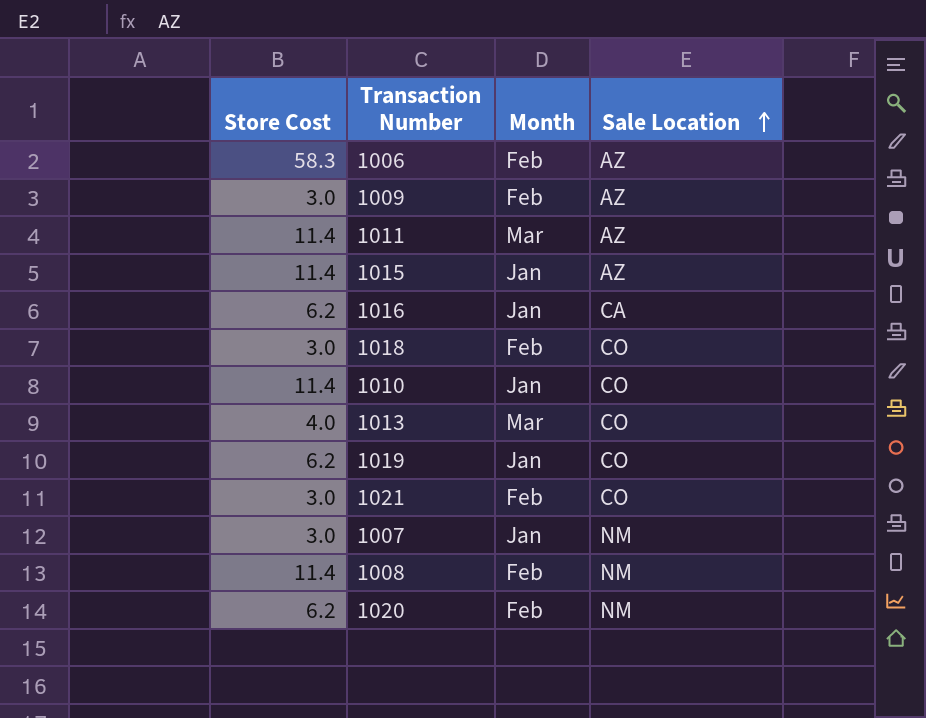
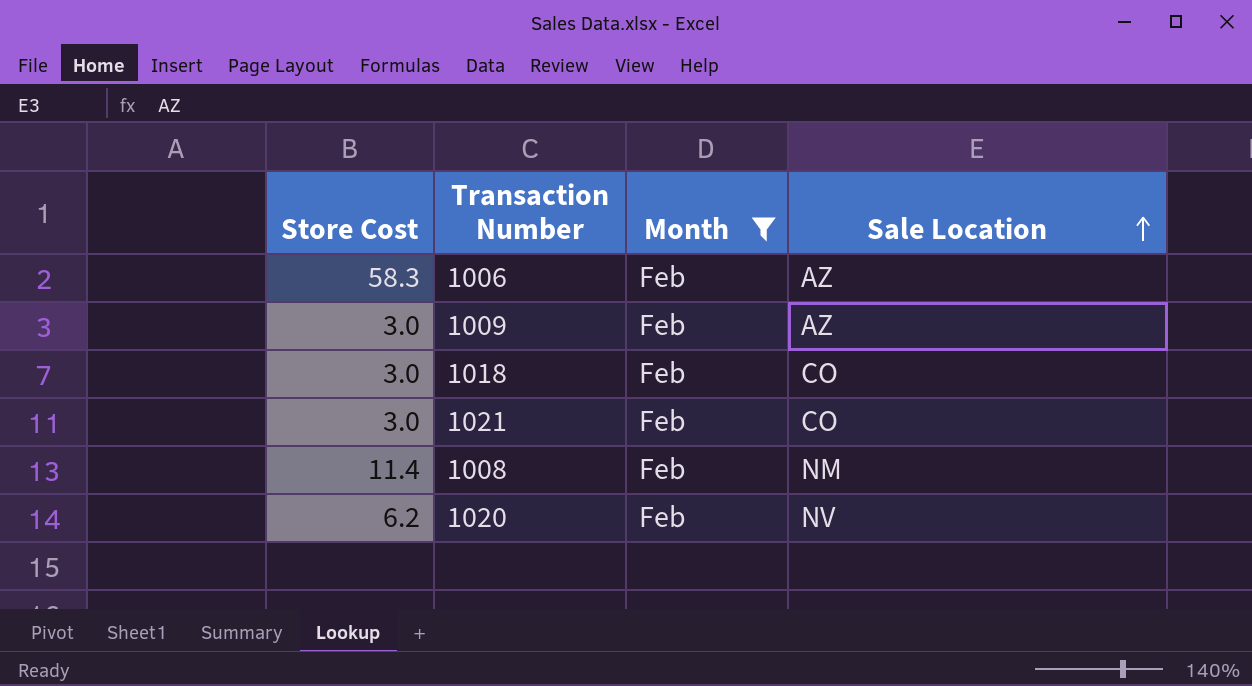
filter: none -> Month = Feb
1020 | Sale Location: NM -> NV

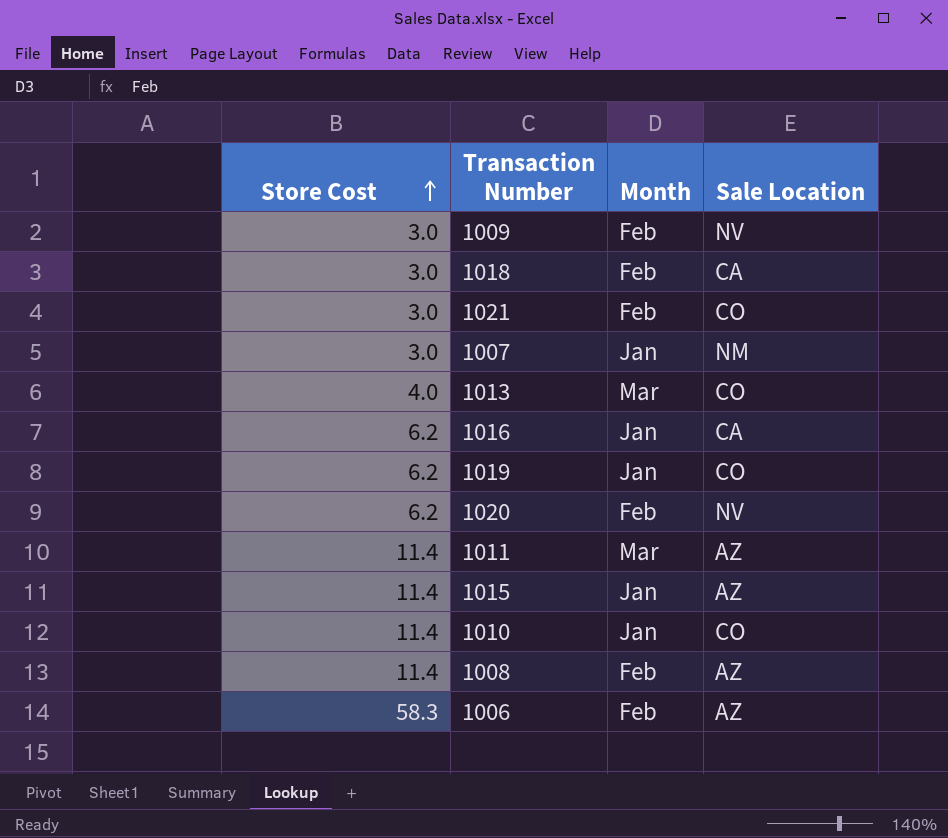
filter: Month = Feb -> none
row order: Sale Location ascending -> Store Cost ascending
1009 | Sale Location: AZ -> NV
1018 | Sale Location: CO -> CA
1008 | Sale Location: NM -> AZ

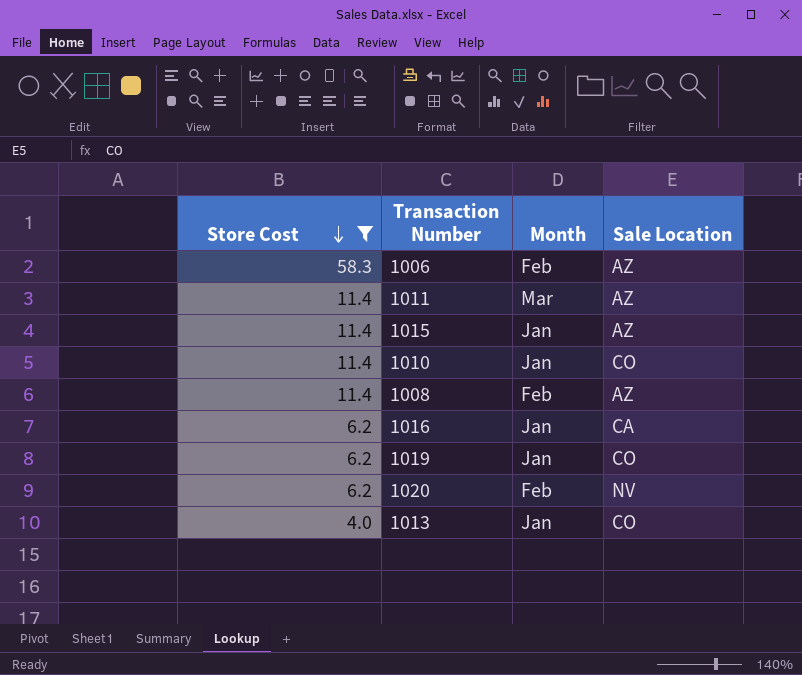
filter: none -> Store Cost != 3.0
row order: Store Cost ascending -> Store Cost descending
1013 | Month: Mar -> Jan

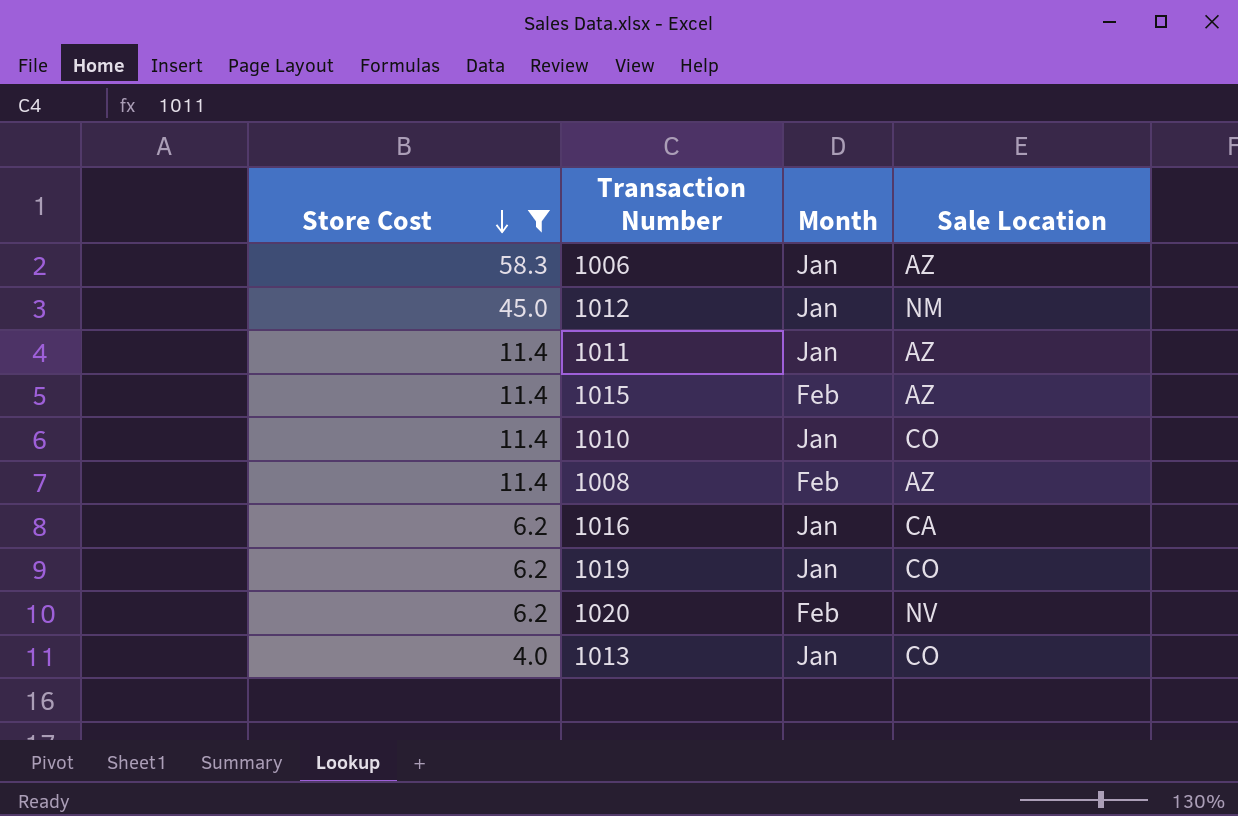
1006 | Month: Feb -> Jan
row 1012: none -> 45.0 | Jan | NM
1011 | Month: Mar -> Jan
1015 | Month: Jan -> Feb

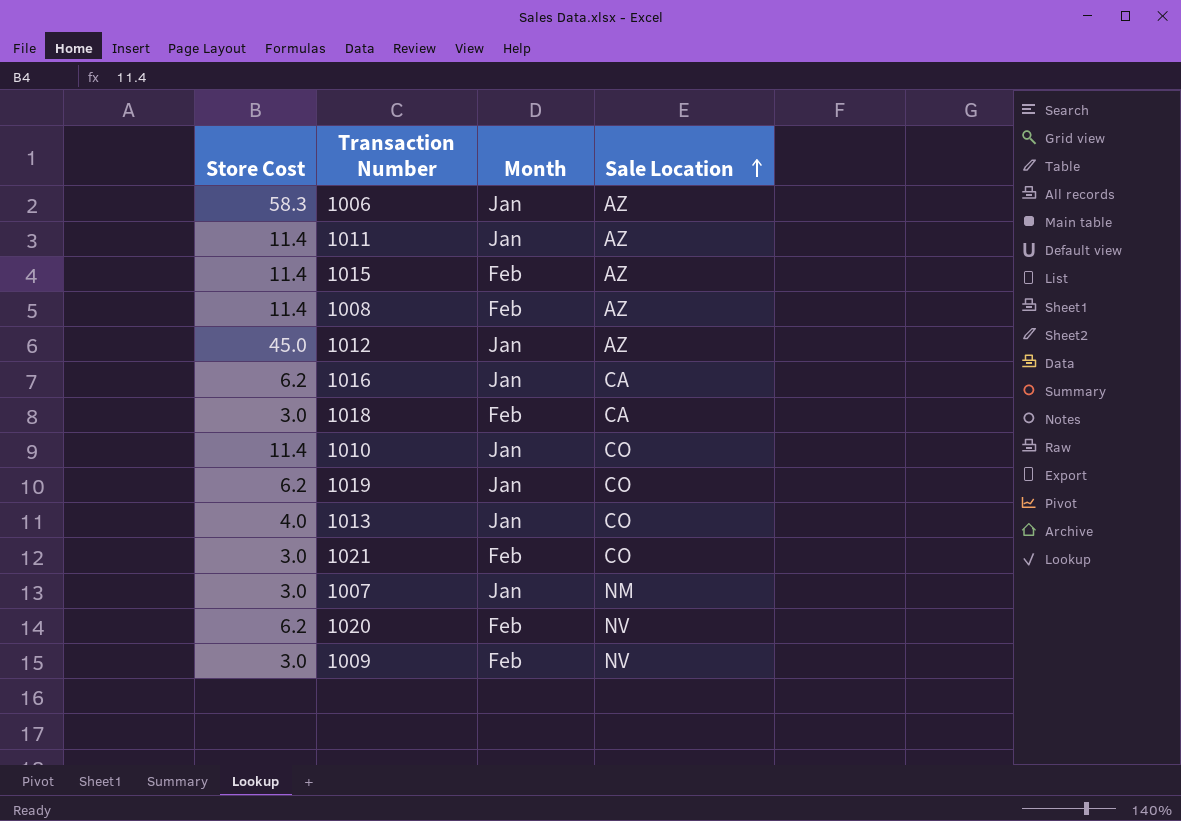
filter: Store Cost != 3.0 -> none
row order: Store Cost descending -> Sale Location ascending
1012 | Sale Location: NM -> AZ

